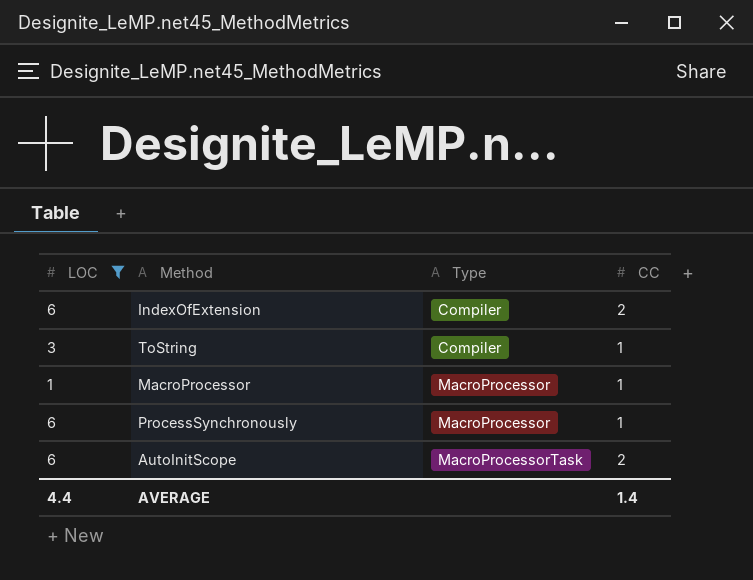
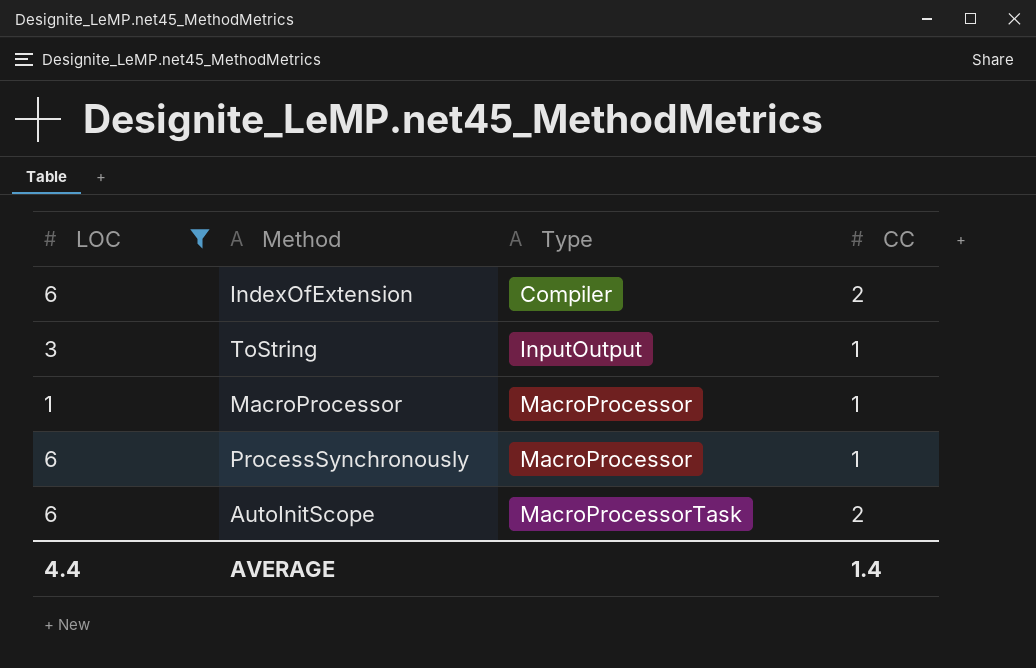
ToString | Type: Compiler -> InputOutput

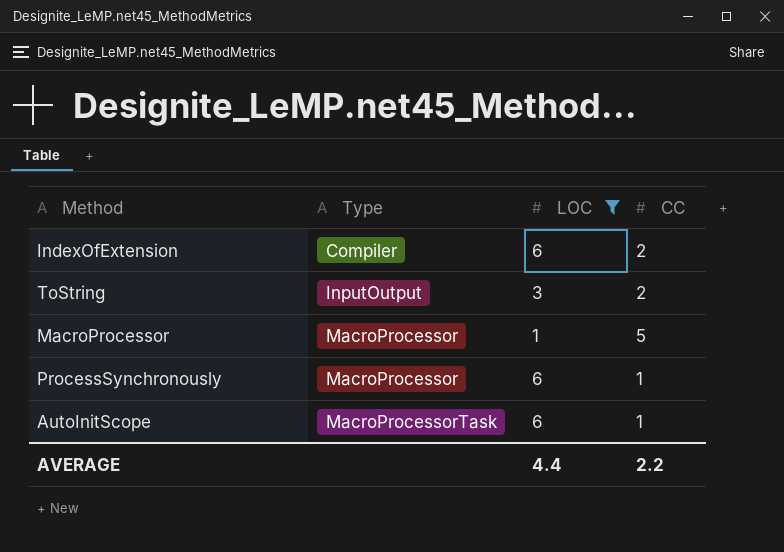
column LOC | position: 1 -> 3
ToString | CC: 1 -> 2
MacroProcessor | CC: 1 -> 5
AutoInitScope | CC: 2 -> 1
AVERAGE | CC: 1.4 -> 2.2

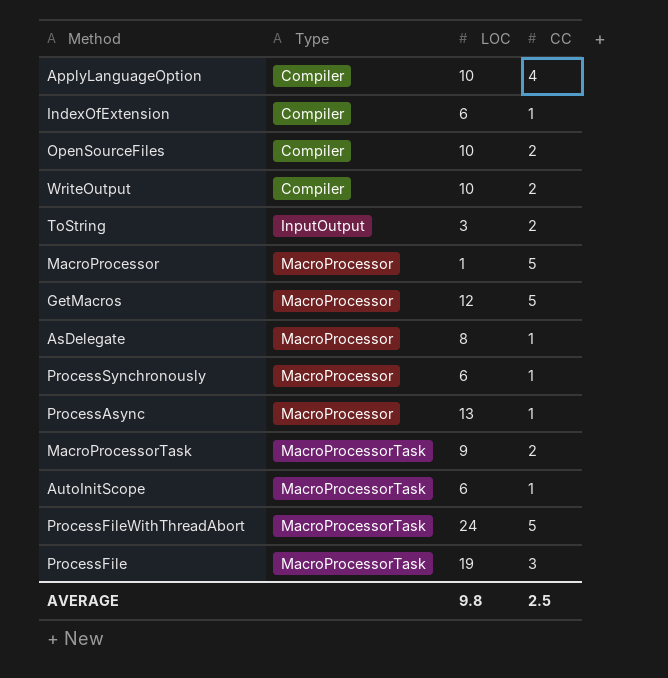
filter: LOC <= 6 -> none
IndexOfExtension | CC: 2 -> 1
AVERAGE | LOC: 4.4 -> 9.8
AVERAGE | CC: 2.2 -> 2.5

